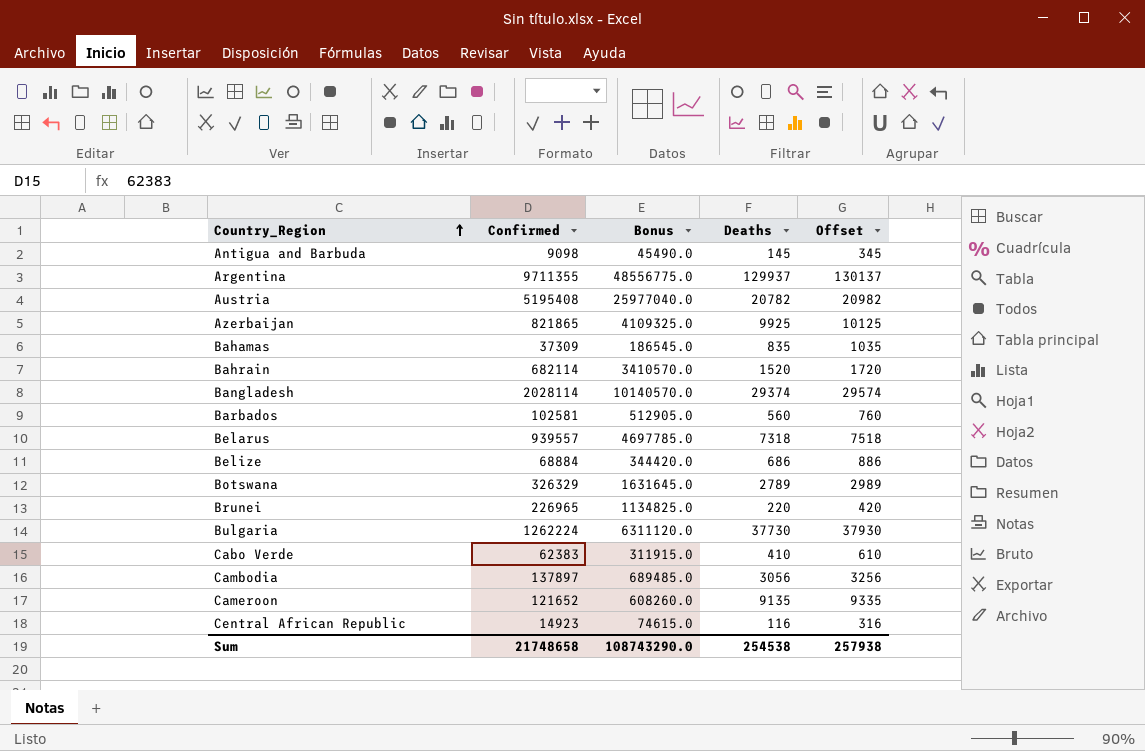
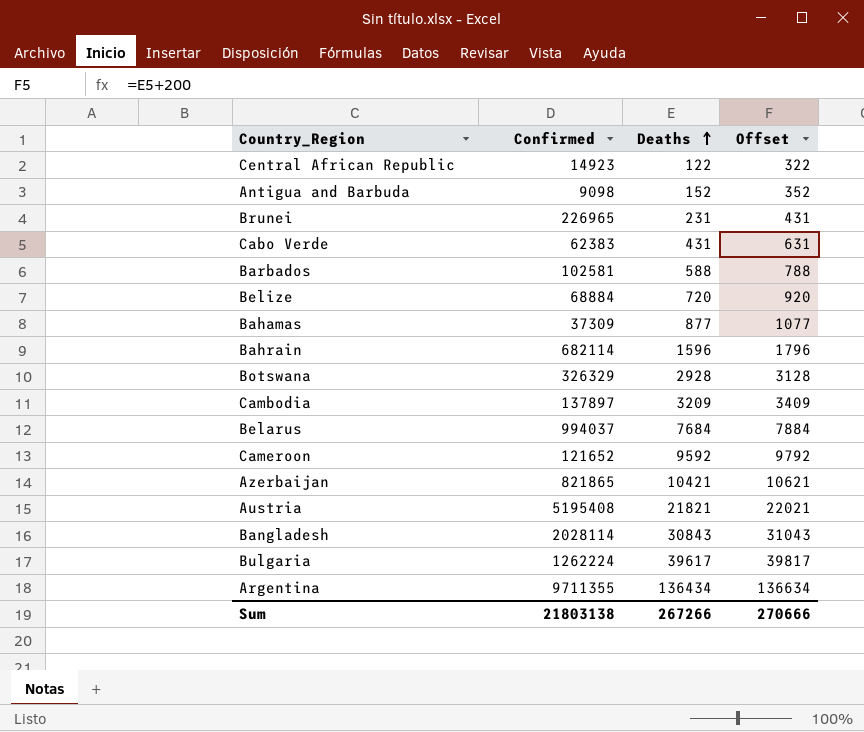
row order: Country_Region ascending -> Deaths ascending
column Bonus | formula: [Confirmed] * 5 -> none
Central African Republic | Deaths: 116 -> 122
Central African Republic | Offset: 316 -> 322
Antigua and Barbuda | Deaths: 145 -> 152
Antigua and Barbuda | Offset: 345 -> 352
Brunei | Deaths: 220 -> 231
Brunei | Offset: 420 -> 431
Cabo Verde | Deaths: 410 -> 431
Cabo Verde | Offset: 610 -> 631
Barbados | Deaths: 560 -> 588
Barbados | Offset: 760 -> 788
Belize | Deaths: 686 -> 720
Belize | Offset: 886 -> 920
Bahamas | Deaths: 835 -> 877
Bahamas | Offset: 1035 -> 1077
Bahrain | Deaths: 1520 -> 1596
Bahrain | Offset: 1720 -> 1796
Botswana | Deaths: 2789 -> 2928
Botswana | Offset: 2989 -> 3128
Cambodia | Deaths: 3056 -> 3209
Cambodia | Offset: 3256 -> 3409
Belarus | Confirmed: 939557 -> 994037
Belarus | Deaths: 7318 -> 7684
Belarus | Offset: 7518 -> 7884
Cameroon | Deaths: 9135 -> 9592
Cameroon | Offset: 9335 -> 9792
Azerbaijan | Deaths: 9925 -> 10421
Azerbaijan | Offset: 10125 -> 10621
Austria | Deaths: 20782 -> 21821
Austria | Offset: 20982 -> 22021
Bangladesh | Deaths: 29374 -> 30843
Bangladesh | Offset: 29574 -> 31043
Bulgaria | Deaths: 37730 -> 39617
Bulgaria | Offset: 37930 -> 39817
Argentina | Deaths: 129937 -> 136434
Argentina | Offset: 130137 -> 136634
Sum | Confirmed: 21748658 -> 21803138
Sum | Deaths: 254538 -> 267266
Sum | Offset: 257938 -> 270666

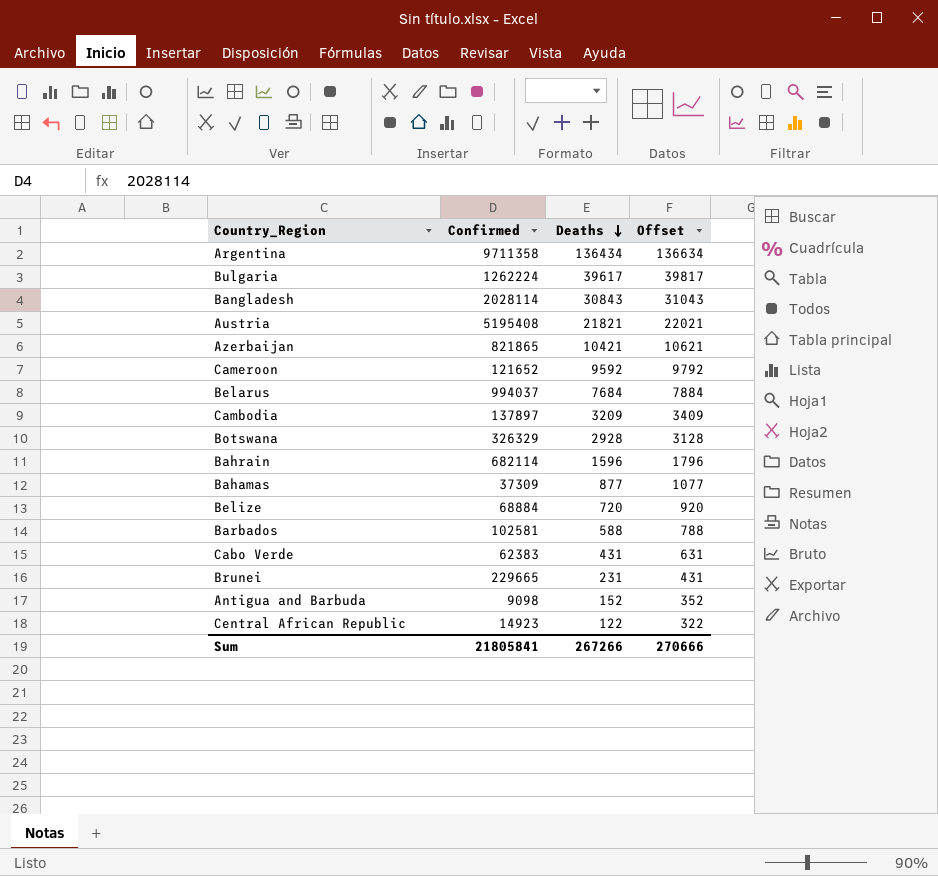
row order: Deaths ascending -> Deaths descending
Argentina | Confirmed: 9711355 -> 9711358
Brunei | Confirmed: 226965 -> 229665
Sum | Confirmed: 21803138 -> 21805841

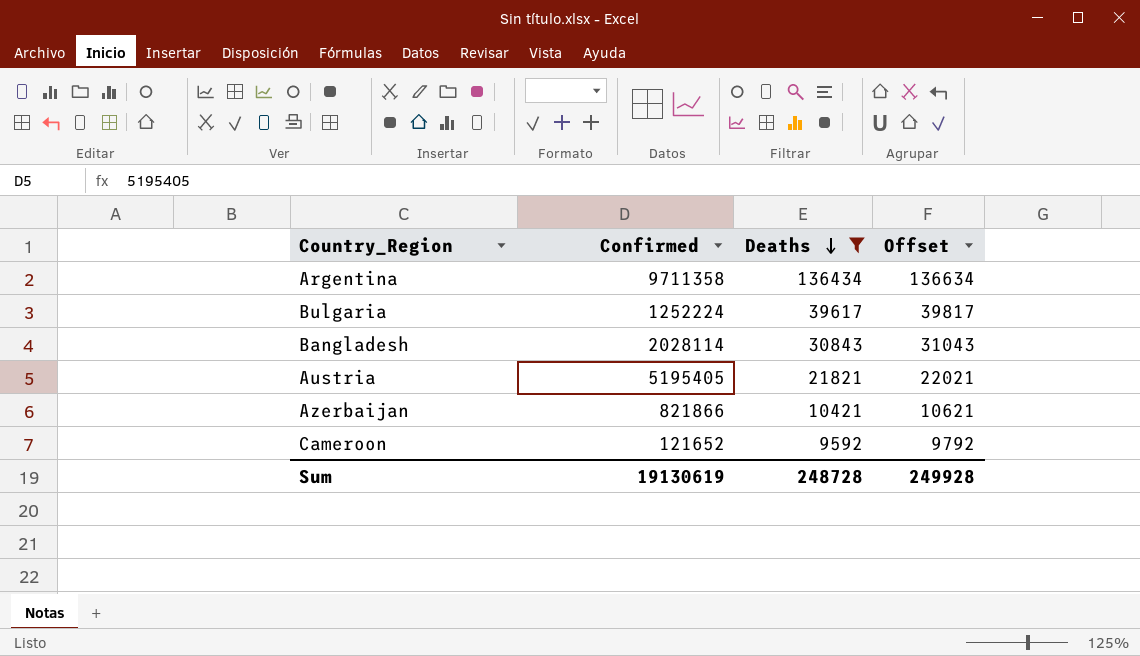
filter: none -> Deaths >= 9592
Bulgaria | Confirmed: 1262224 -> 1252224
Austria | Confirmed: 5195408 -> 5195405
Azerbaijan | Confirmed: 821865 -> 821866
Sum | Confirmed: 21805841 -> 19130619
Sum | Deaths: 267266 -> 248728
Sum | Offset: 270666 -> 249928

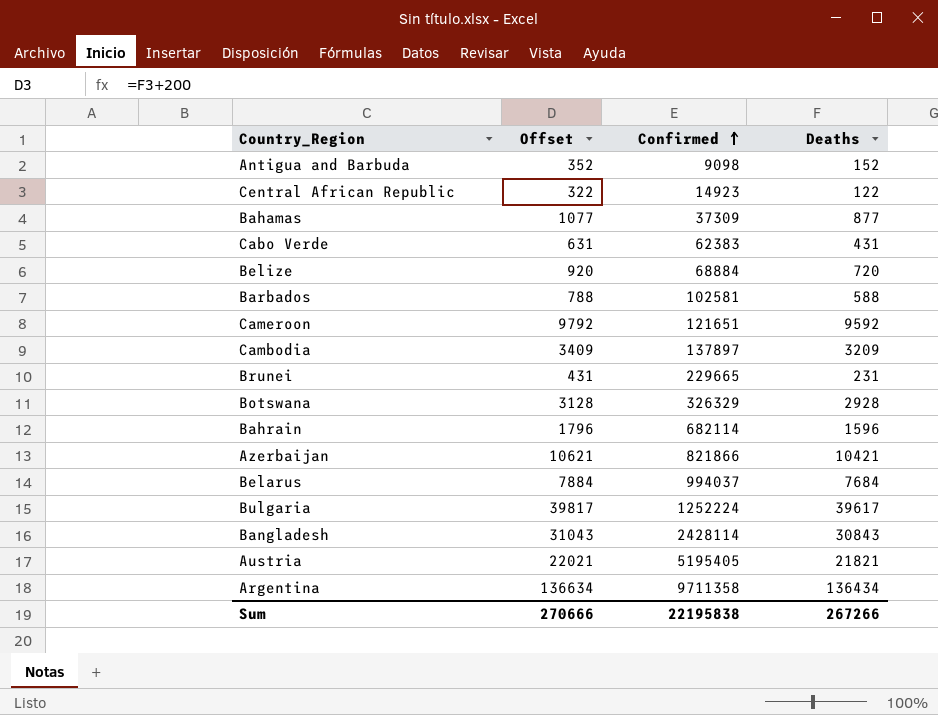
filter: Deaths >= 9592 -> none
row order: Deaths descending -> Confirmed ascending
column Offset | position: 4 -> 2
Cameroon | Confirmed: 121652 -> 121651
Bangladesh | Confirmed: 2028114 -> 2428114
Sum | Offset: 249928 -> 270666
Sum | Confirmed: 19130619 -> 22195838
Sum | Deaths: 248728 -> 267266

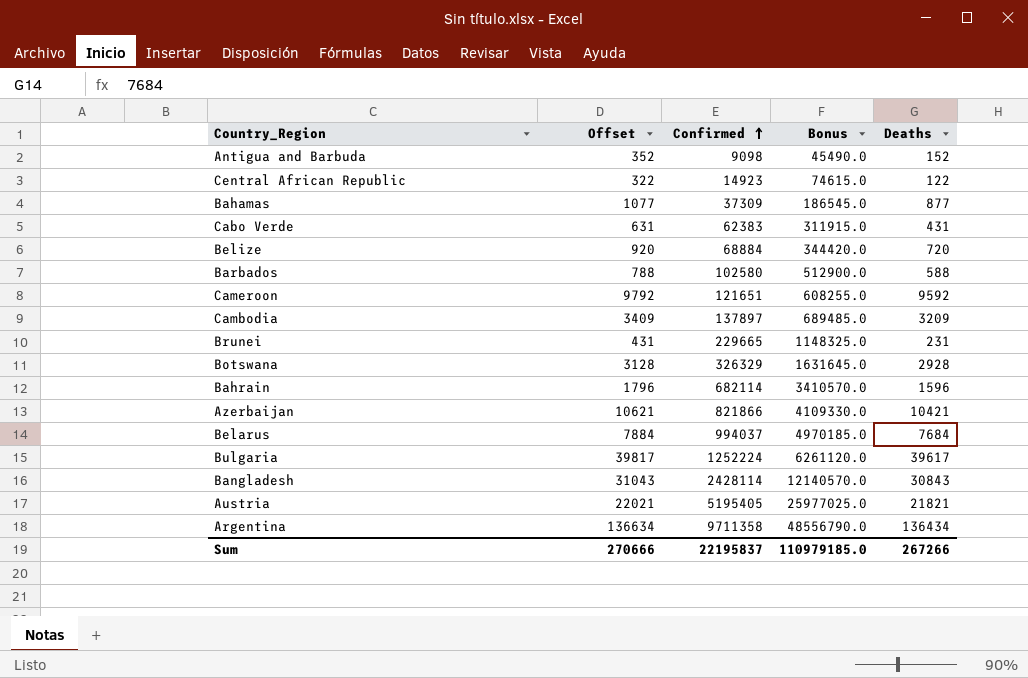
column Bonus | formula: none -> [Confirmed] * 5
Barbados | Confirmed: 102581 -> 102580
Sum | Confirmed: 22195838 -> 22195837

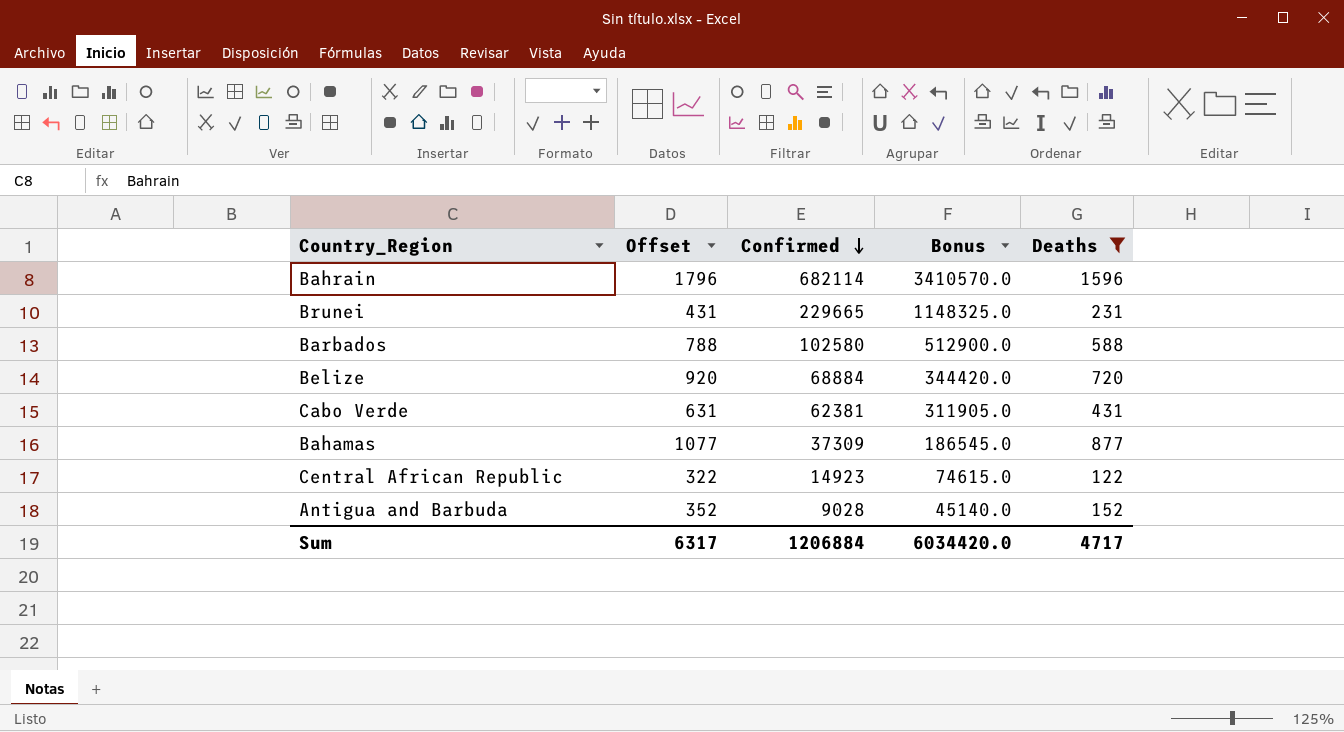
filter: none -> Deaths <= 1596
row order: Confirmed ascending -> Confirmed descending
Cabo Verde | Confirmed: 62383 -> 62381
Cabo Verde | Bonus: 311915.0 -> 311905.0
Antigua and Barbuda | Confirmed: 9098 -> 9028
Antigua and Barbuda | Bonus: 45490.0 -> 45140.0
Sum | Offset: 270666 -> 6317
Sum | Confirmed: 22195837 -> 1206884
Sum | Bonus: 110979185.0 -> 6034420.0
Sum | Deaths: 267266 -> 4717

